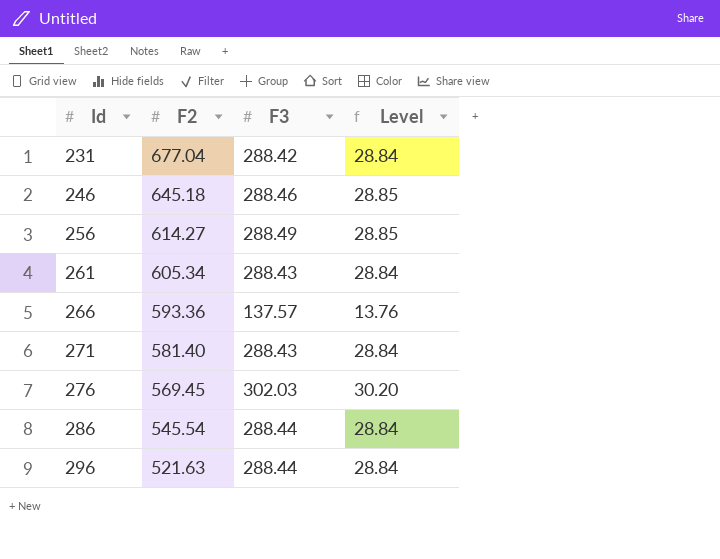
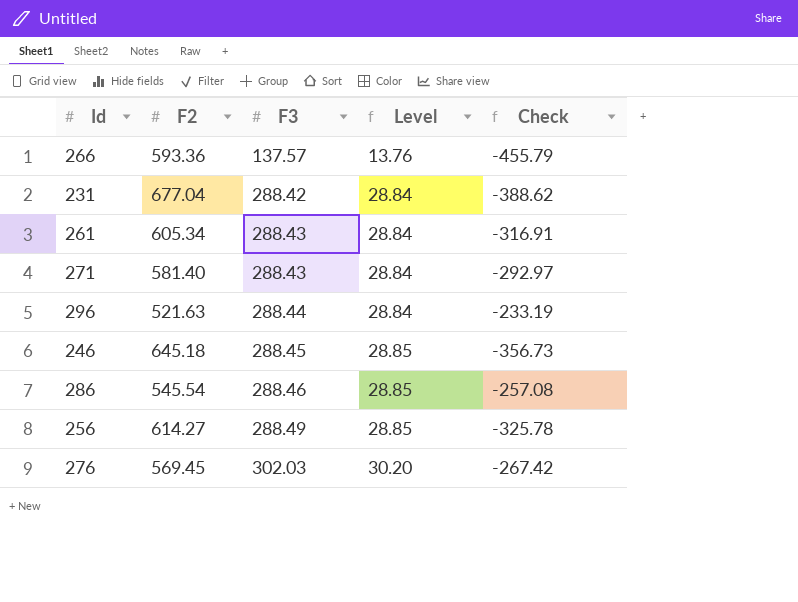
row order: Id ascending -> F3 ascending
column Check | formula: none -> [F3] - [F2]
246 | F3: 288.46 -> 288.45
286 | F3: 288.44 -> 288.46
286 | Level: 28.84 -> 28.85

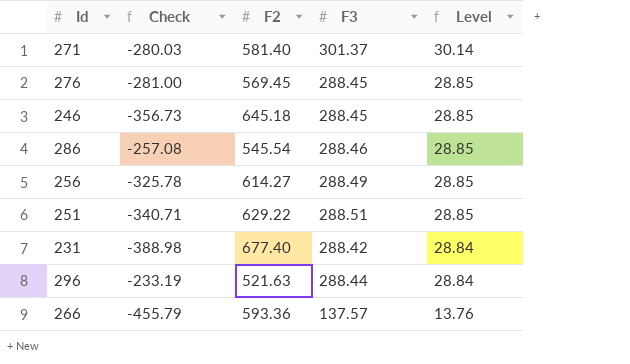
row order: F3 ascending -> Level descending
column Check | position: 5 -> 2
row 261: 605.34 | 288.43 | 28.84 | -316.91 -> none
271 | Check: -292.97 -> -280.03
271 | F3: 288.43 -> 301.37
271 | Level: 28.84 -> 30.14
276 | Check: -267.42 -> -281.00
276 | F3: 302.03 -> 288.45
276 | Level: 30.20 -> 28.85
row 251: none -> -340.71 | 629.22 | 288.51 | 28.85
231 | Check: -388.62 -> -388.98
231 | F2: 677.04 -> 677.40

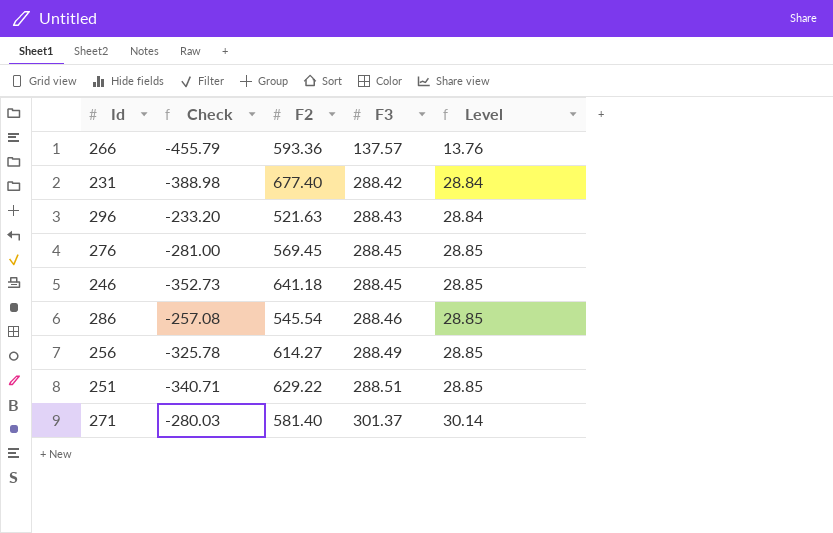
row order: Level descending -> F3 ascending
296 | Check: -233.19 -> -233.20
296 | F3: 288.44 -> 288.43
246 | Check: -356.73 -> -352.73
246 | F2: 645.18 -> 641.18

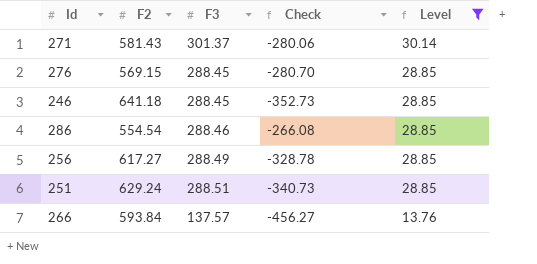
filter: none -> Level != 28.84
row order: F3 ascending -> Level descending
column Check | position: 2 -> 4
271 | F2: 581.40 -> 581.43
271 | Check: -280.03 -> -280.06
276 | F2: 569.45 -> 569.15
276 | Check: -281.00 -> -280.70
286 | F2: 545.54 -> 554.54
286 | Check: -257.08 -> -266.08
256 | F2: 614.27 -> 617.27
256 | Check: -325.78 -> -328.78
251 | F2: 629.22 -> 629.24
251 | Check: -340.71 -> -340.73
266 | F2: 593.36 -> 593.84
266 | Check: -455.79 -> -456.27

